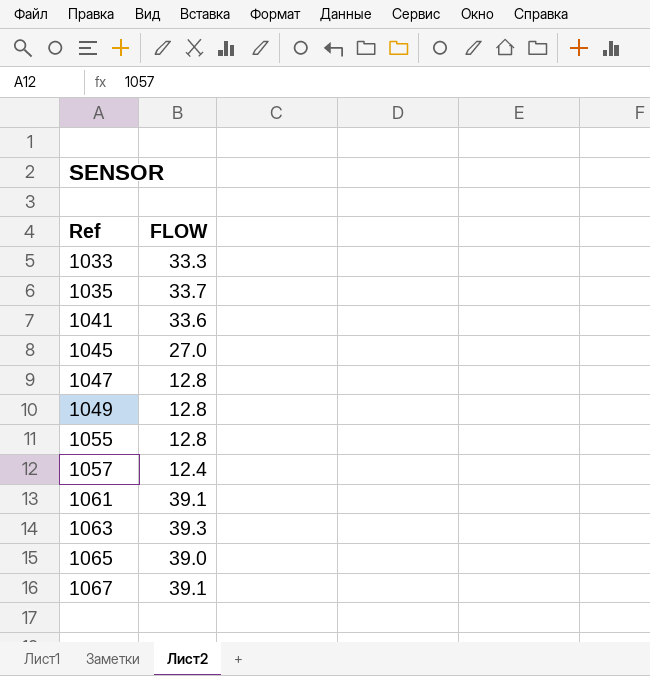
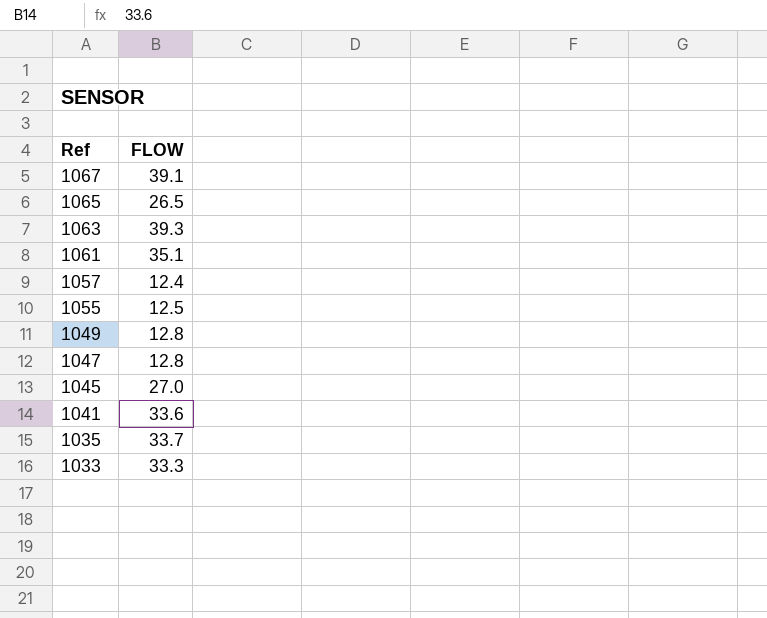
row order: Ref ascending -> Ref descending
1065 | FLOW: 39.0 -> 26.5
1061 | FLOW: 39.1 -> 35.1
1055 | FLOW: 12.8 -> 12.5

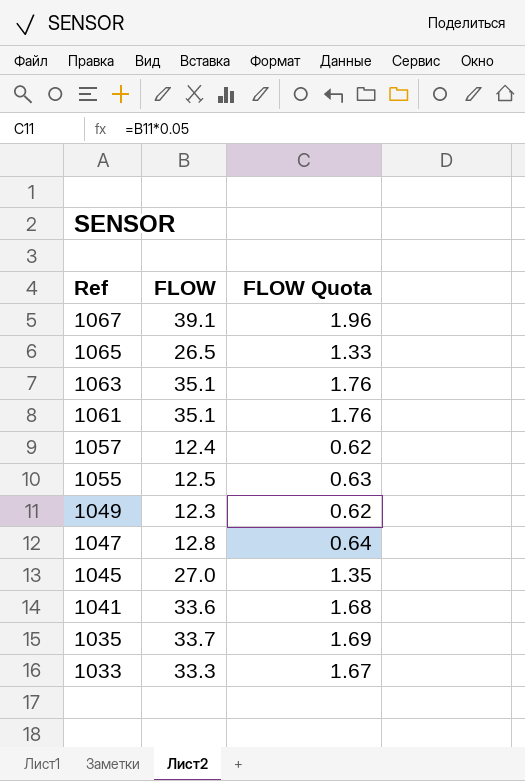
column FLOW Quota | formula: none -> [FLOW] * 0.05
1063 | FLOW: 39.3 -> 35.1
1049 | FLOW: 12.8 -> 12.3

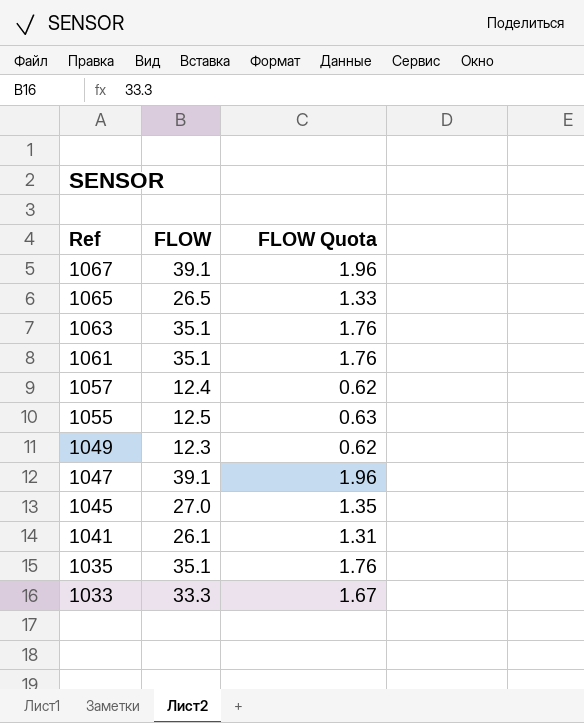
1047 | FLOW: 12.8 -> 39.1
1047 | FLOW Quota: 0.64 -> 1.96
1041 | FLOW: 33.6 -> 26.1
1041 | FLOW Quota: 1.68 -> 1.31
1035 | FLOW: 33.7 -> 35.1
1035 | FLOW Quota: 1.69 -> 1.76

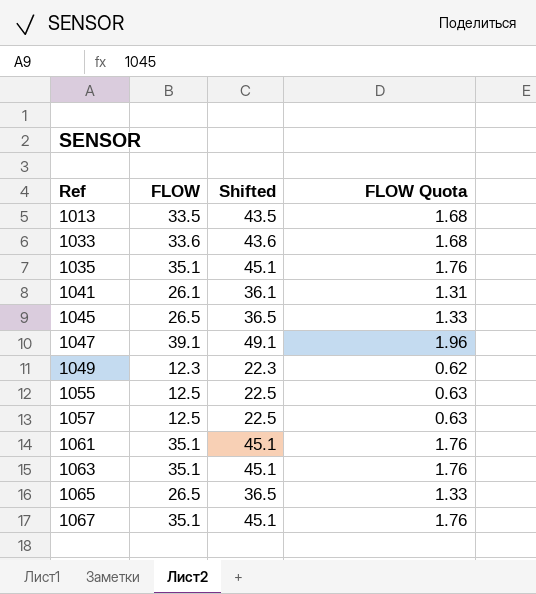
row order: Ref descending -> Ref ascending
column Shifted | formula: none -> [FLOW] + 10
row 1013: none -> 33.5 | 43.5 | 1.68
1033 | FLOW: 33.3 -> 33.6
1033 | FLOW Quota: 1.67 -> 1.68
1045 | FLOW: 27.0 -> 26.5
1045 | FLOW Quota: 1.35 -> 1.33
1057 | FLOW: 12.4 -> 12.5
1057 | FLOW Quota: 0.62 -> 0.63
1067 | FLOW: 39.1 -> 35.1
1067 | FLOW Quota: 1.96 -> 1.76

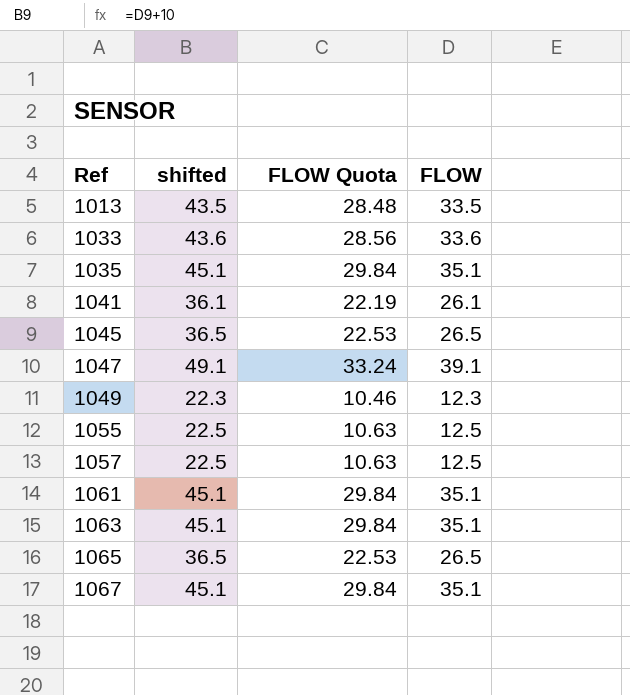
column name: Shifted -> shifted
column FLOW Quota | formula: [FLOW] * 0.05 -> [FLOW] * 0.85
column FLOW | position: 2 -> 4

